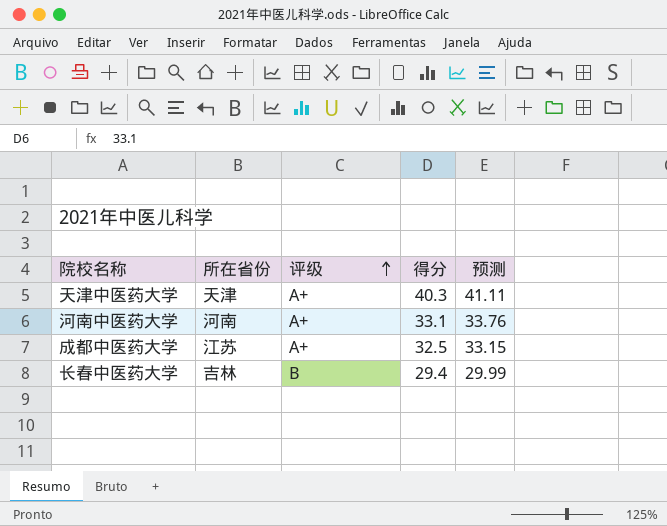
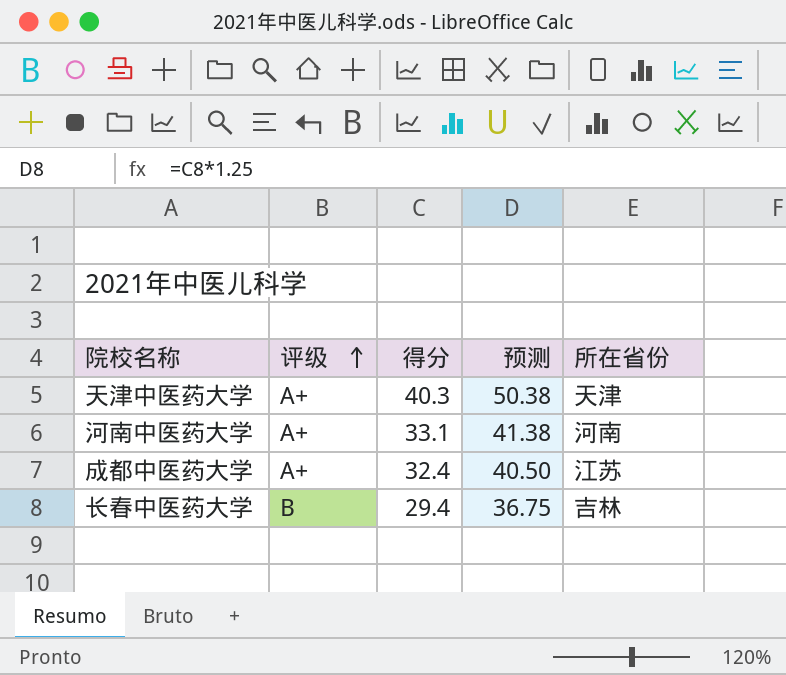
column 预测 | formula: [得分] * 1.02 -> [得分] * 1.25
column 所在省份 | position: 2 -> 5
成都中医药大学 | 得分: 32.5 -> 32.4

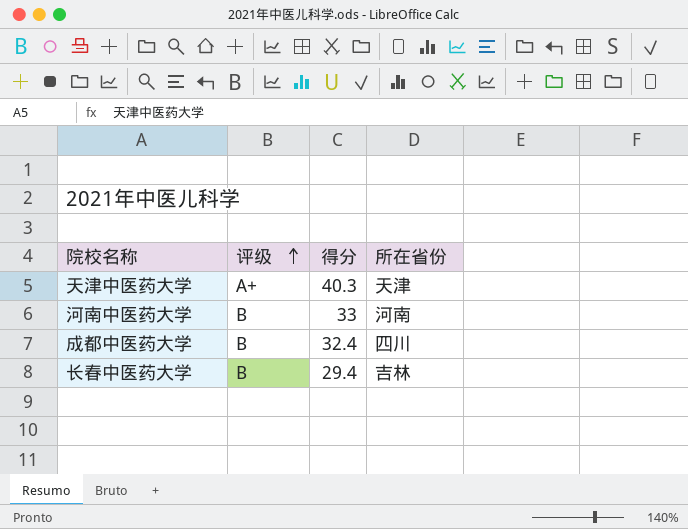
column 预测 | formula: [得分] * 1.25 -> none
河南中医药大学 | 评级: A+ -> B
河南中医药大学 | 得分: 33.1 -> 33
成都中医药大学 | 评级: A+ -> B
成都中医药大学 | 所在省份: 江苏 -> 四川

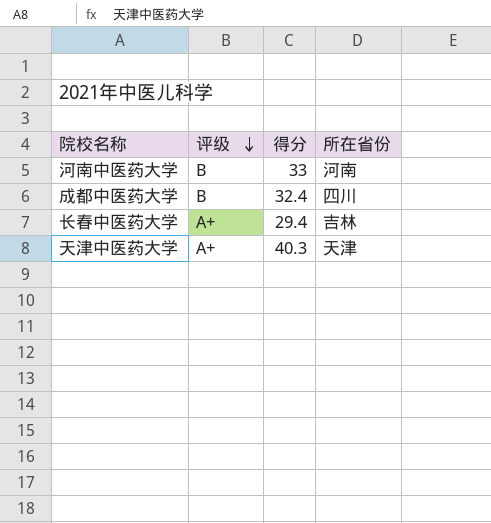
row order: 评级 ascending -> 评级 descending
长春中医药大学 | 评级: B -> A+

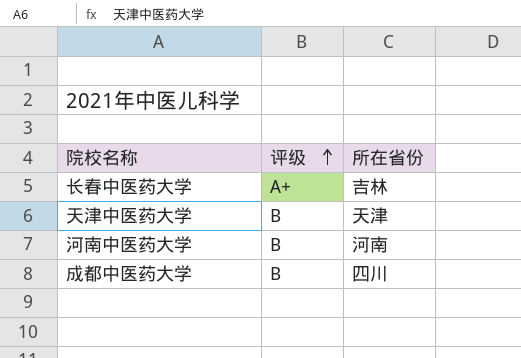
row order: 评级 descending -> 评级 ascending
column 得分 | position: 3 -> none
天津中医药大学 | 评级: A+ -> B

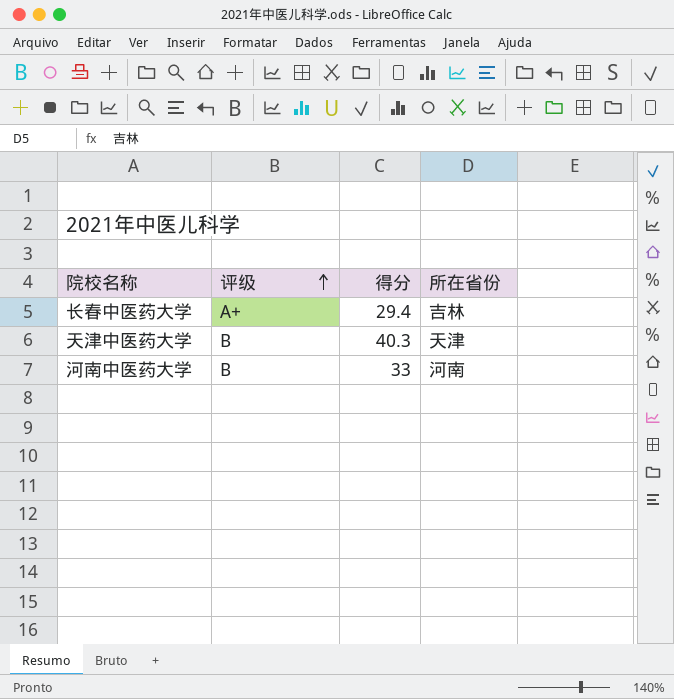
column 得分 | position: none -> 3
row 成都中医药大学: B | 四川 -> none

